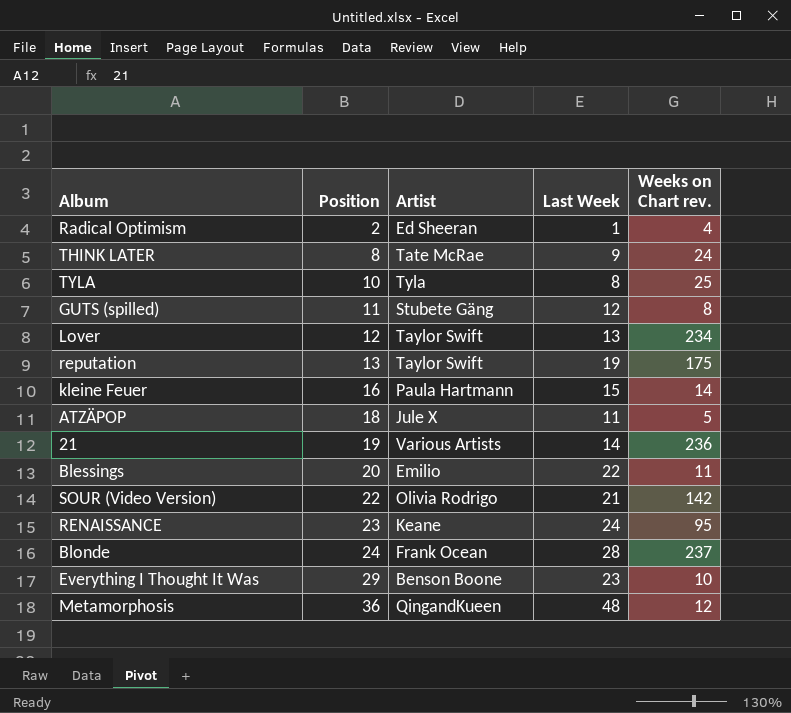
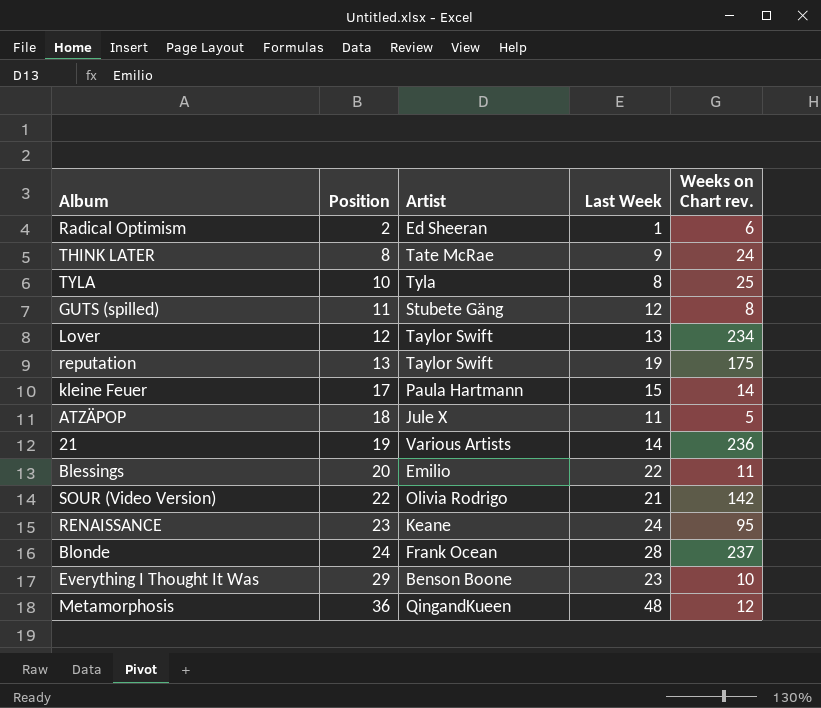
Radical Optimism | Weeks on Chart rev.: 4 -> 6
kleine Feuer | Position: 16 -> 17

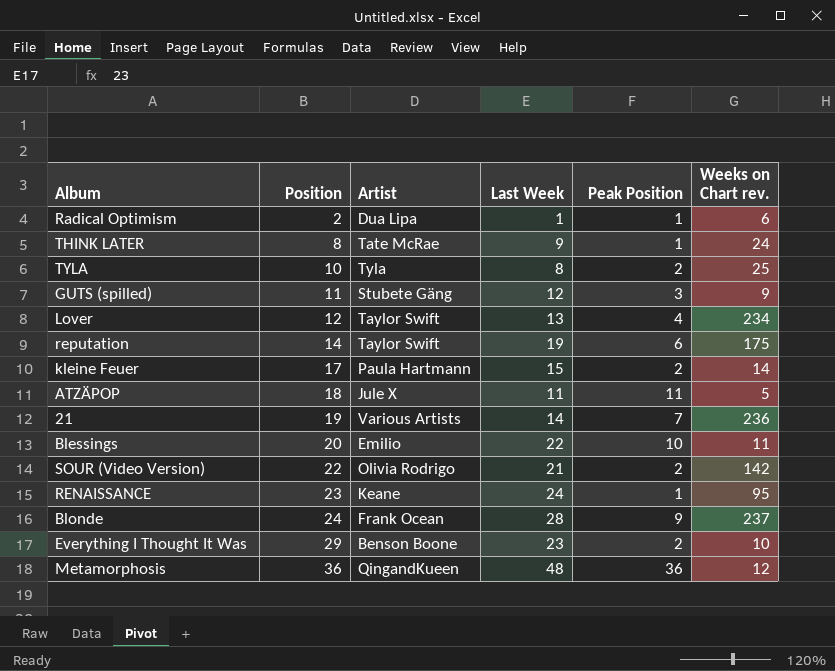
column Peak Position | position: none -> 5
Radical Optimism | Artist: Ed Sheeran -> Dua Lipa
GUTS (spilled) | Weeks on Chart rev.: 8 -> 9
reputation | Position: 13 -> 14

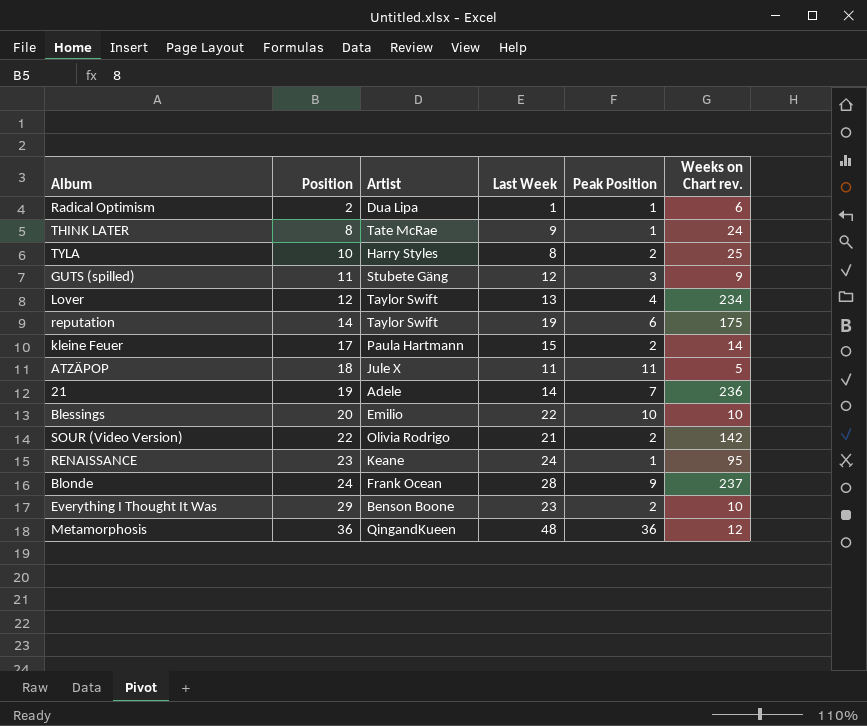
TYLA | Artist: Tyla -> Harry Styles
21 | Artist: Various Artists -> Adele
Blessings | Weeks on Chart rev.: 11 -> 10

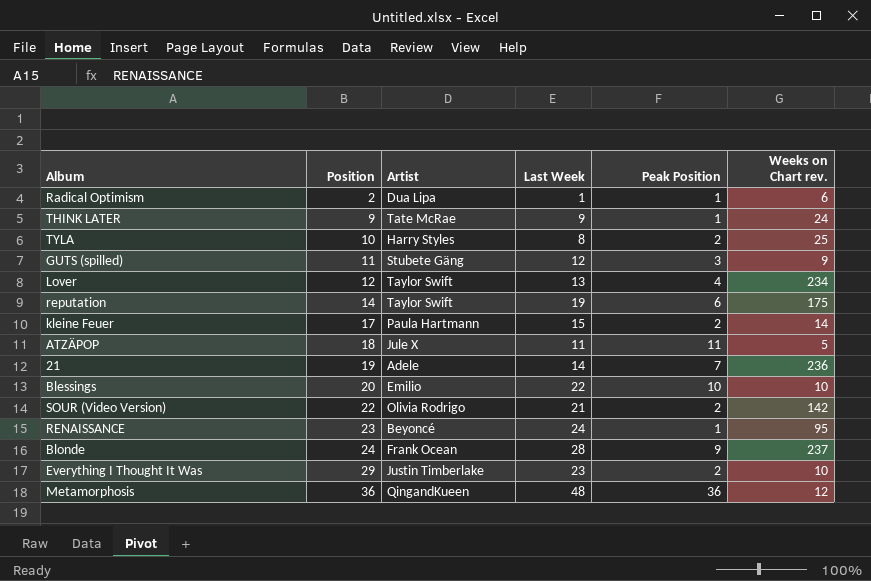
THINK LATER | Position: 8 -> 9
RENAISSANCE | Artist: Keane -> Beyoncé
Everything I Thought It Was | Artist: Benson Boone -> Justin Timberlake

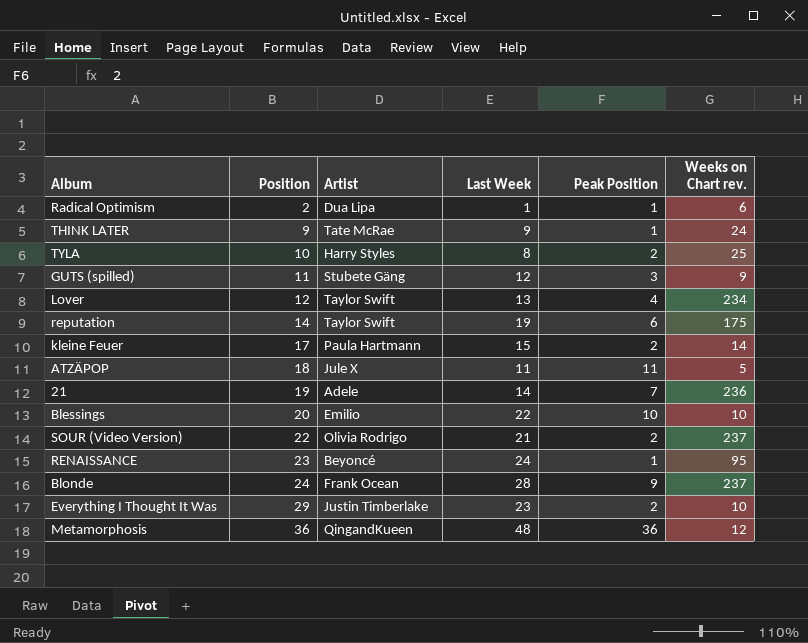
SOUR (Video Version) | Weeks on Chart rev.: 142 -> 237

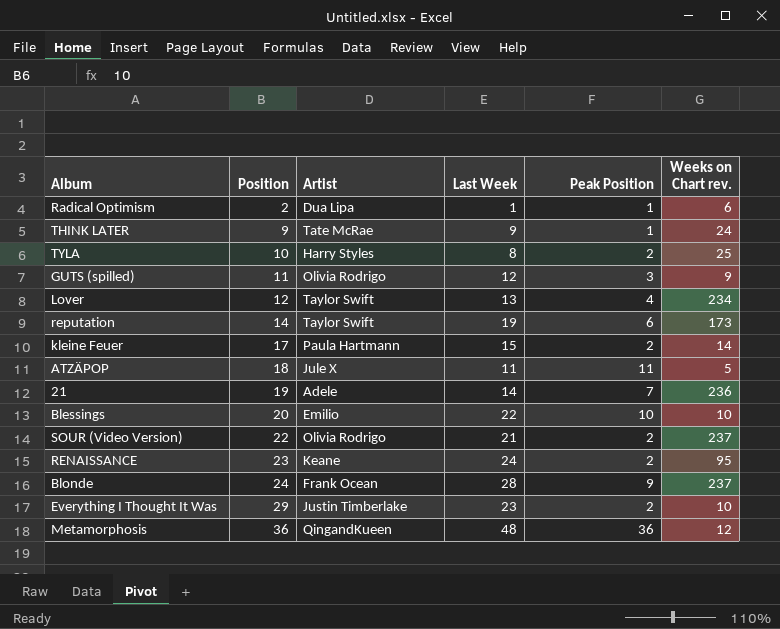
GUTS (spilled) | Artist: Stubete Gäng -> Olivia Rodrigo
reputation | Weeks on Chart rev.: 175 -> 173
RENAISSANCE | Artist: Beyoncé -> Keane
RENAISSANCE | Peak Position: 1 -> 2

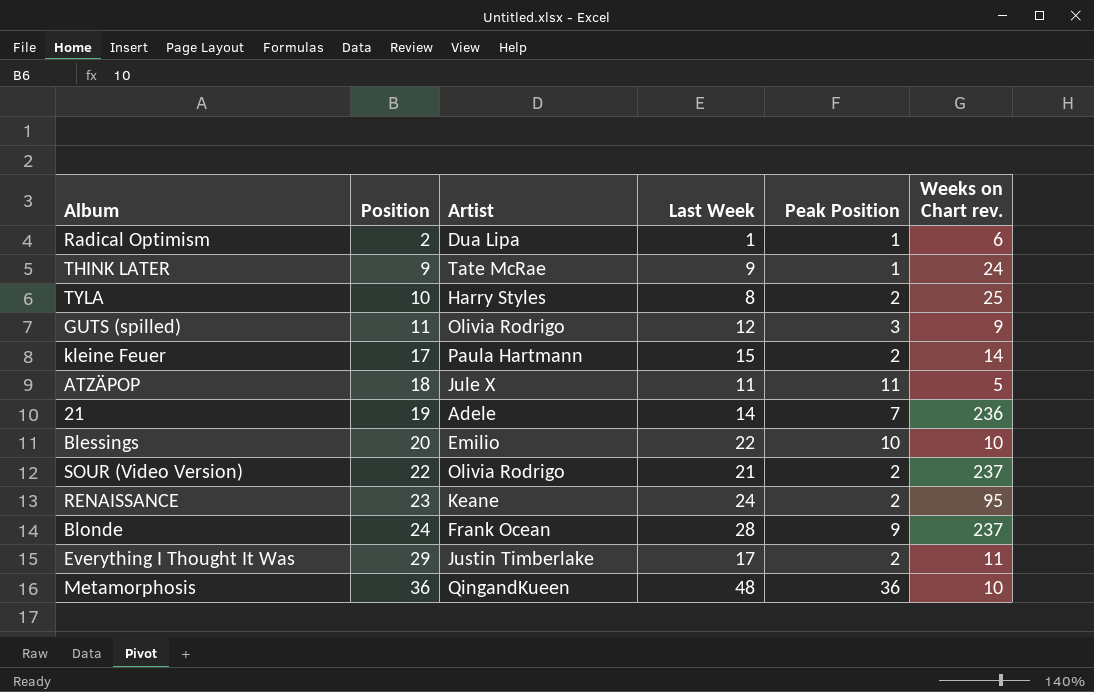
row Lover: 12 | Taylor Swift | 13 | 4 | 234 -> none
row reputation: 14 | Taylor Swift | 19 | 6 | 173 -> none
Everything I Thought It Was | Last Week: 23 -> 17
Everything I Thought It Was | Weeks on Chart rev.: 10 -> 11
Metamorphosis | Weeks on Chart rev.: 12 -> 10

